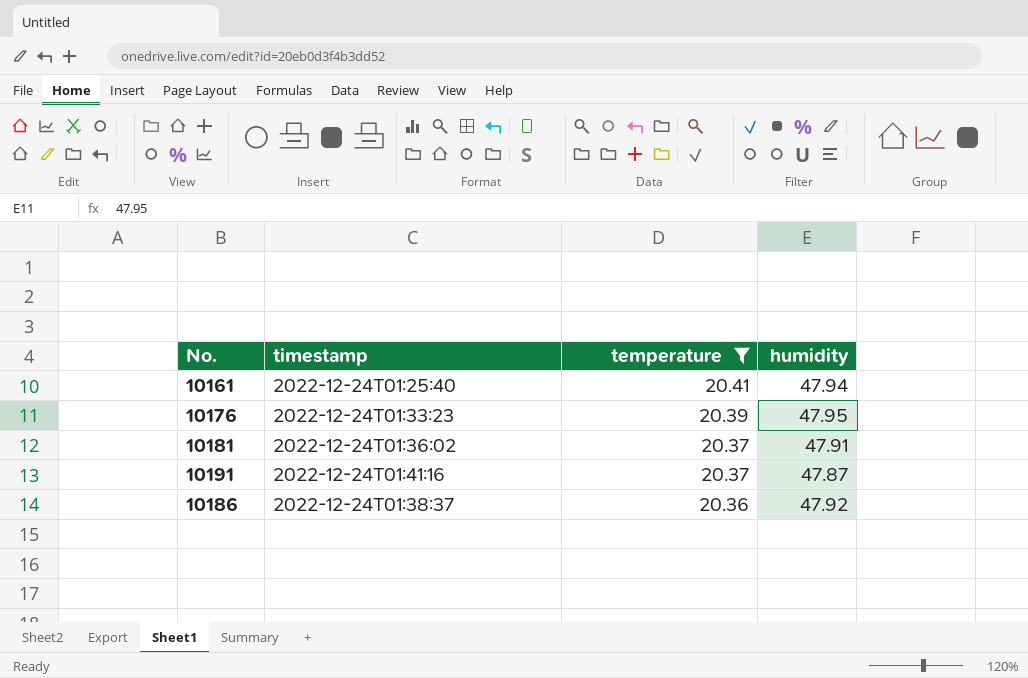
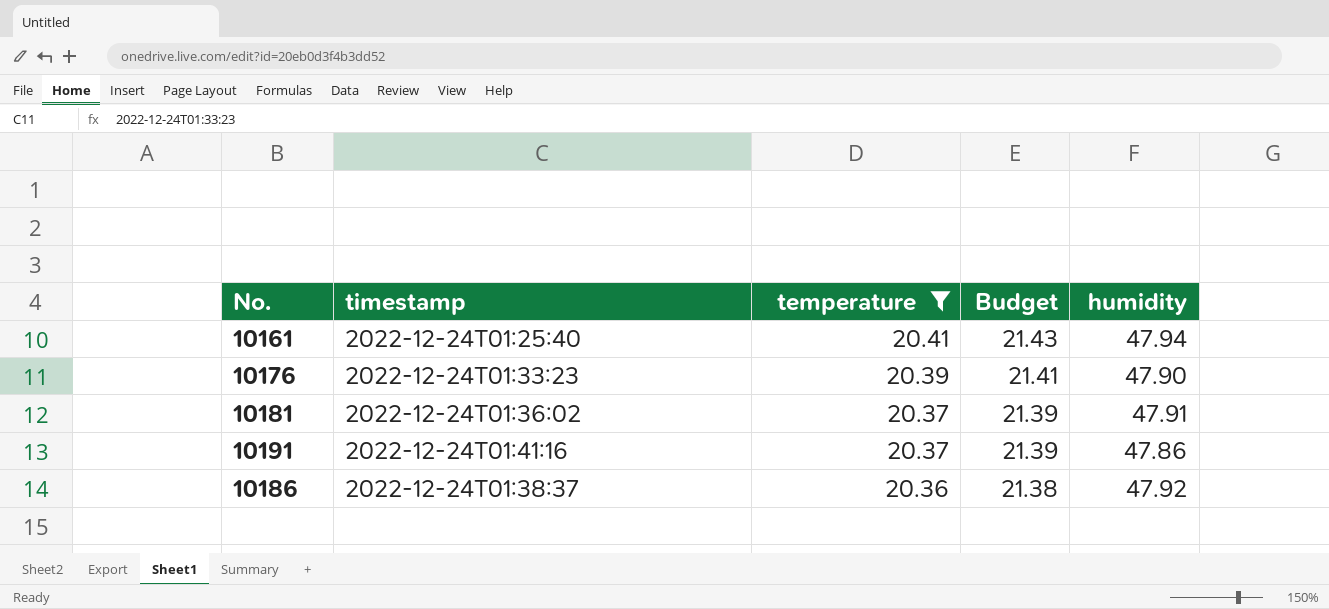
column Budget | formula: none -> [temperature] * 1.05
10176 | humidity: 47.95 -> 47.90
10191 | humidity: 47.87 -> 47.86

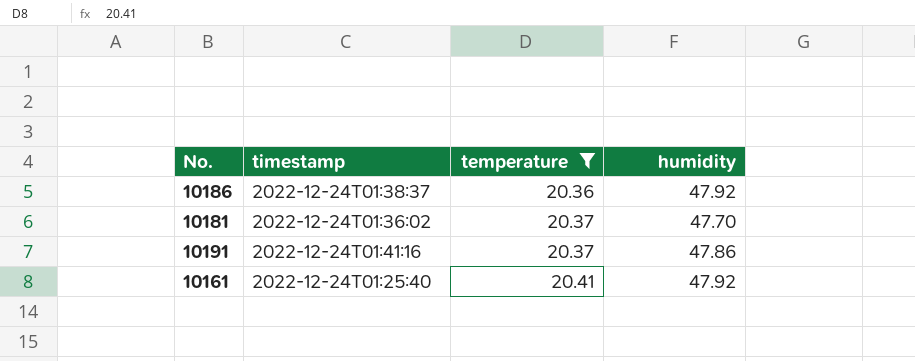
row order: temperature descending -> temperature ascending
column Budget | formula: [temperature] * 1.05 -> none
row 10176: 2022-12-24T01:33:23 | 20.39 | 21.41 | 47.90 -> none
10181 | humidity: 47.91 -> 47.70
10161 | humidity: 47.94 -> 47.92

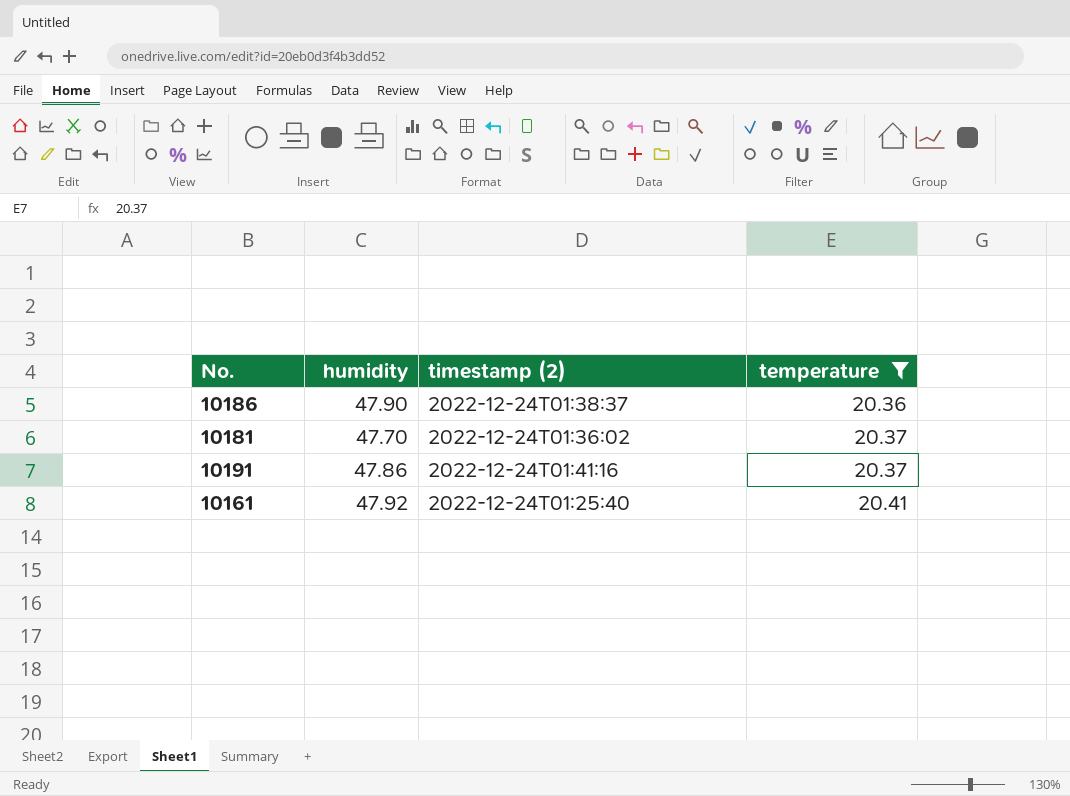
column humidity | position: 4 -> 2
column name: timestamp -> timestamp (2)
10186 | humidity: 47.92 -> 47.90

